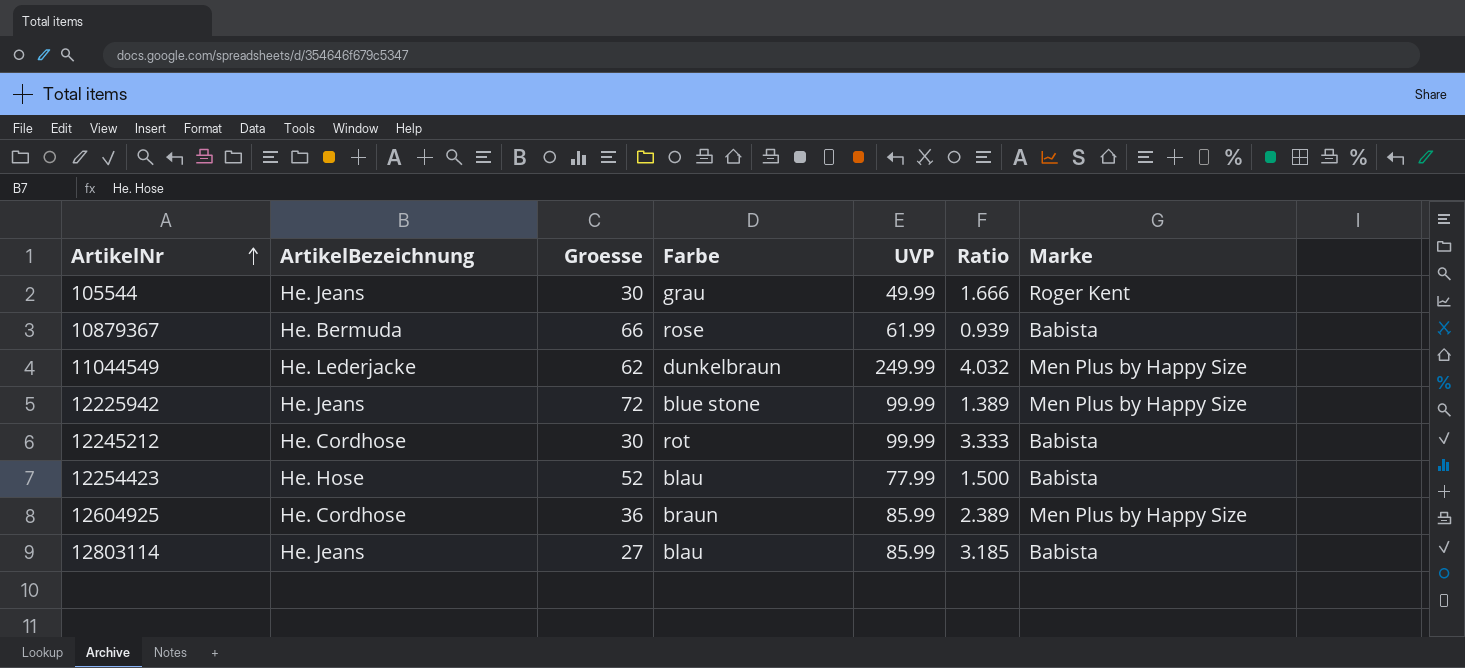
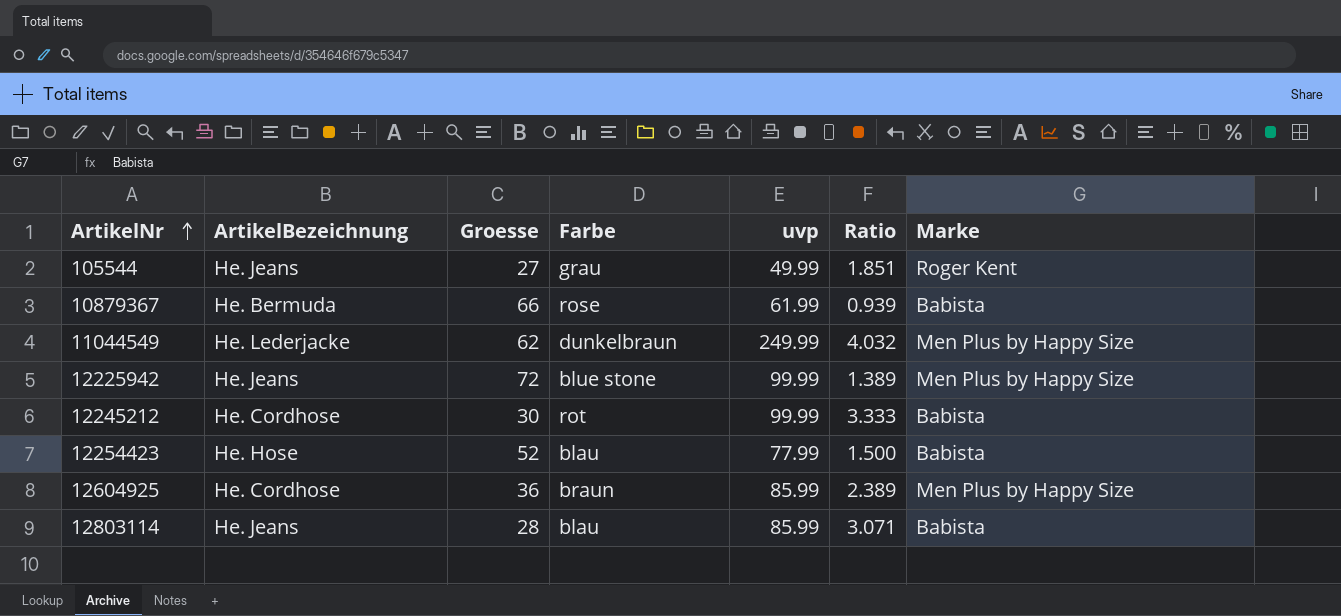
column name: UVP -> uvp
105544 | Groesse: 30 -> 27
105544 | Ratio: 1.666 -> 1.851
12803114 | Groesse: 27 -> 28
12803114 | Ratio: 3.185 -> 3.071

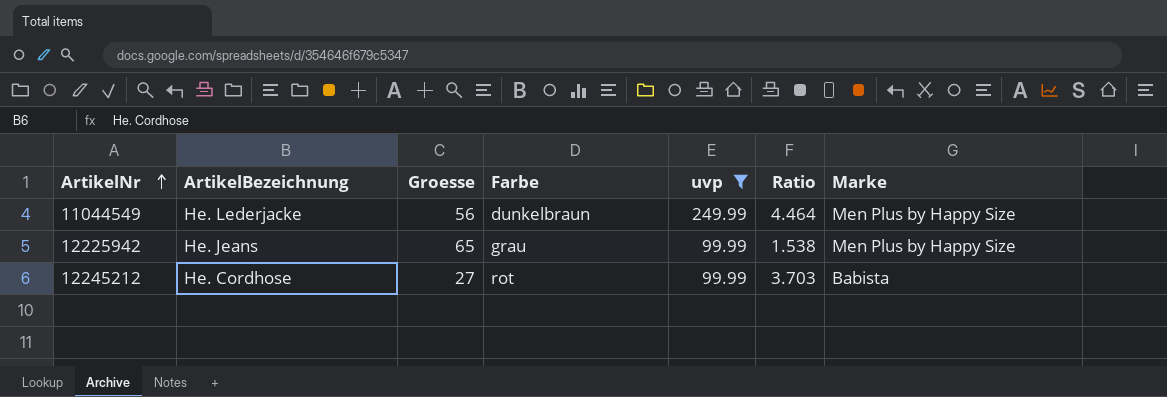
filter: none -> uvp >= 99.99
11044549 | Groesse: 62 -> 56
11044549 | Ratio: 4.032 -> 4.464
12225942 | Groesse: 72 -> 65
12225942 | Farbe: blue stone -> grau
12225942 | Ratio: 1.389 -> 1.538
12245212 | Groesse: 30 -> 27
12245212 | Ratio: 3.333 -> 3.703

